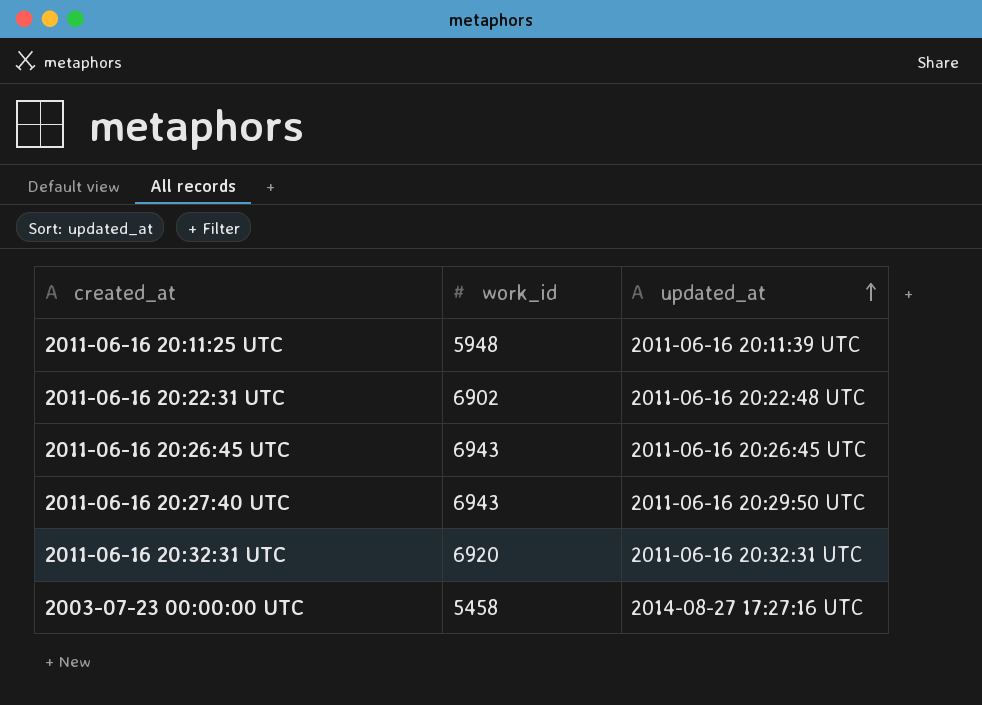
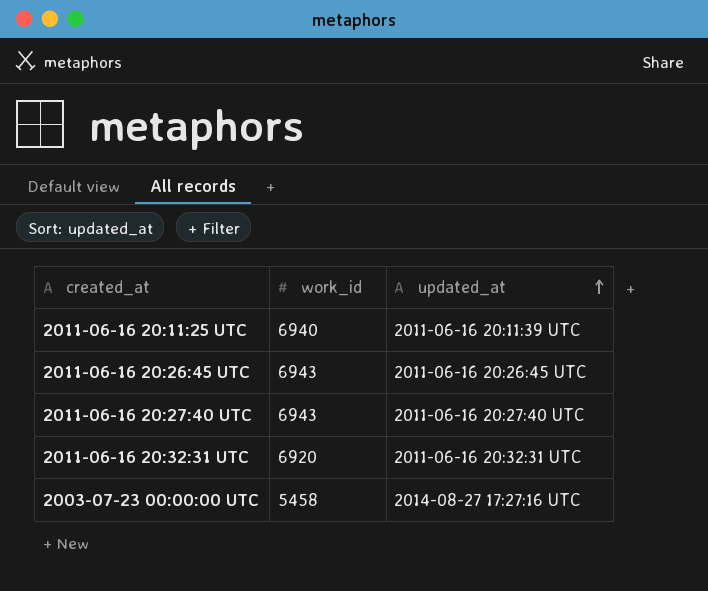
row 2011-06-16 20:22:31 UTC: 6902 | 2011-06-16 20:22:48 UTC -> none
2011-06-16 20:11:25 UTC | work_id: 5948 -> 6940
2011-06-16 20:27:40 UTC | updated_at: 2011-06-16 20:29:50 UTC -> 2011-06-16 20:27:40 UTC

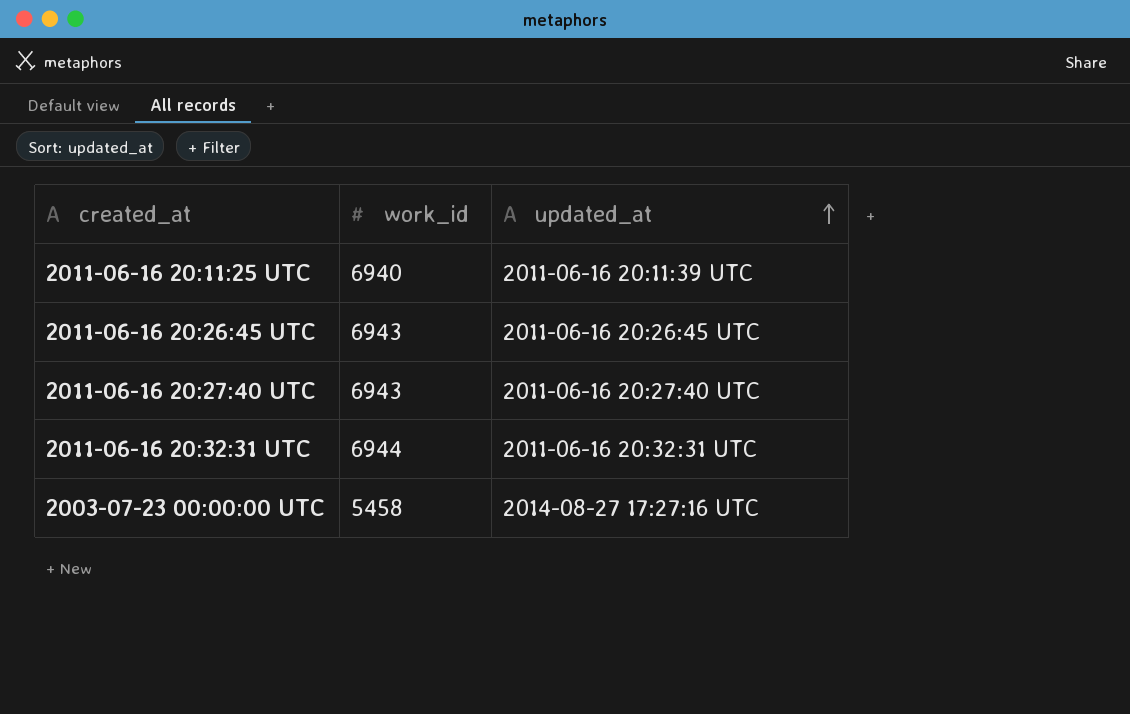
2011-06-16 20:32:31 UTC | work_id: 6920 -> 6944

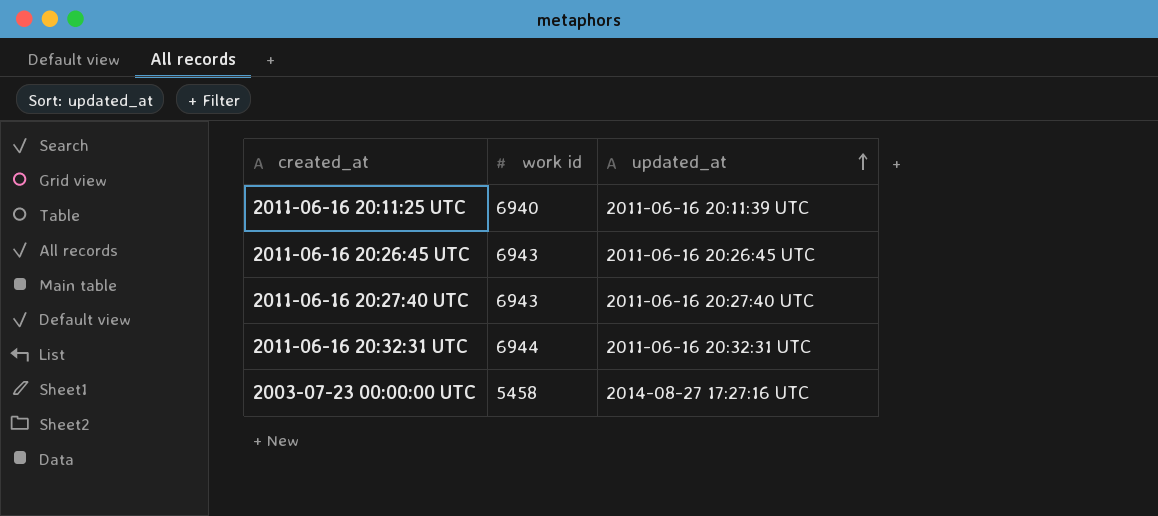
column name: work_id -> work id

